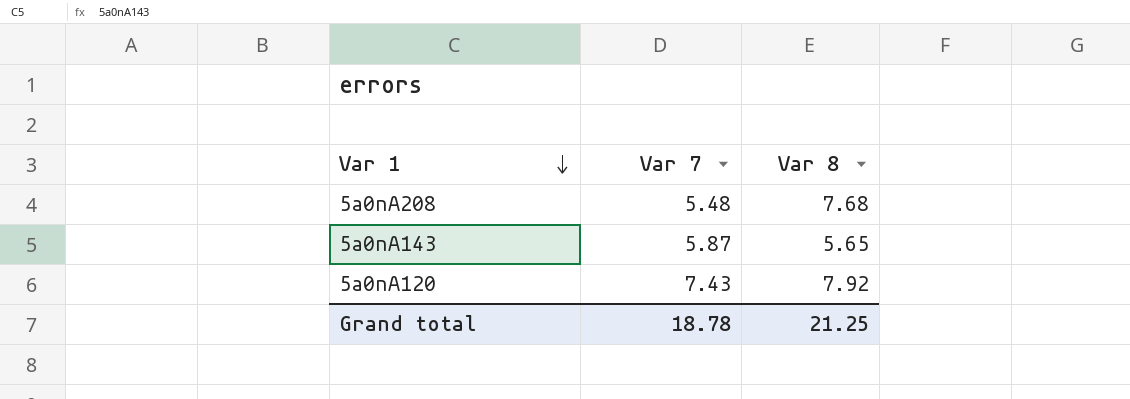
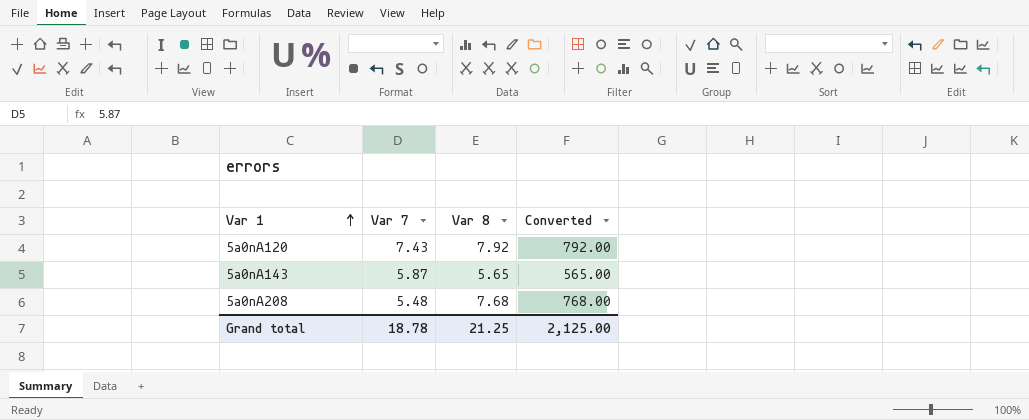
row order: Var 1 descending -> Var 1 ascending
column Converted | formula: none -> [Var 8] * 100

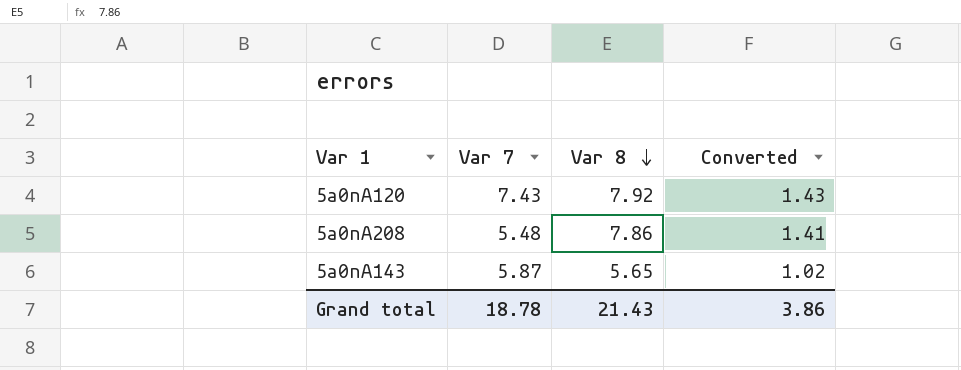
row order: Var 1 ascending -> Var 8 descending
column Converted | formula: [Var 8] * 100 -> [Var 8] * 0.18
5a0nA208 | Var 8: 7.68 -> 7.86
Grand total | Var 8: 21.25 -> 21.43
Grand total | Converted: 2,125.00 -> 3.86

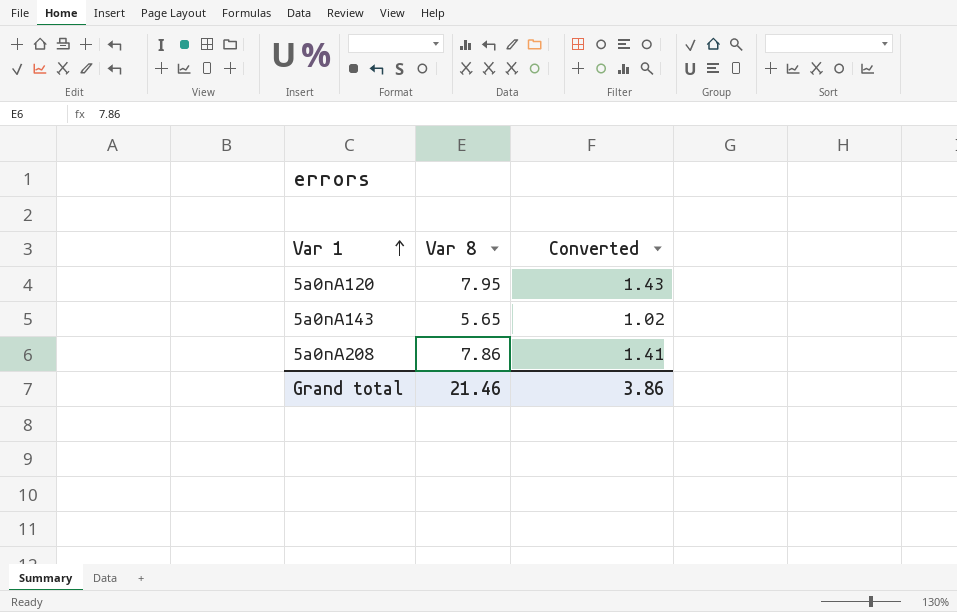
row order: Var 8 descending -> Var 1 ascending
column Var 7 | position: 2 -> none
5a0nA120 | Var 8: 7.92 -> 7.95
Grand total | Var 8: 21.43 -> 21.46

